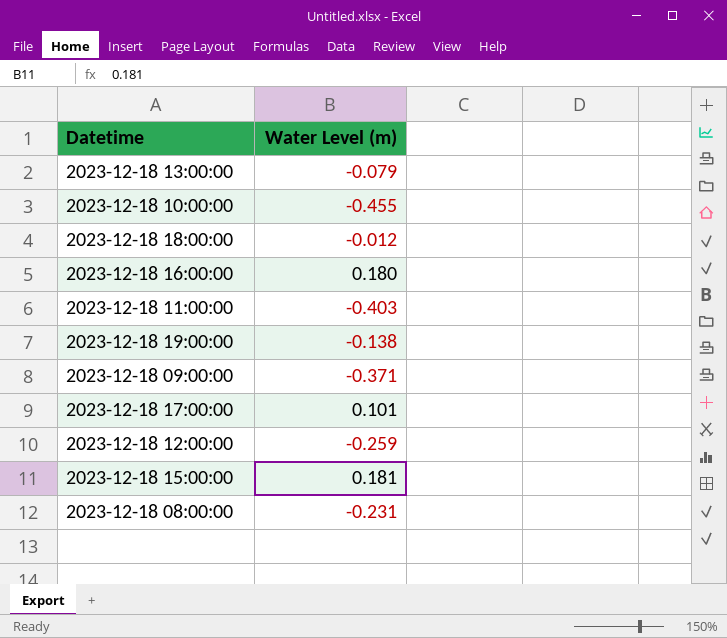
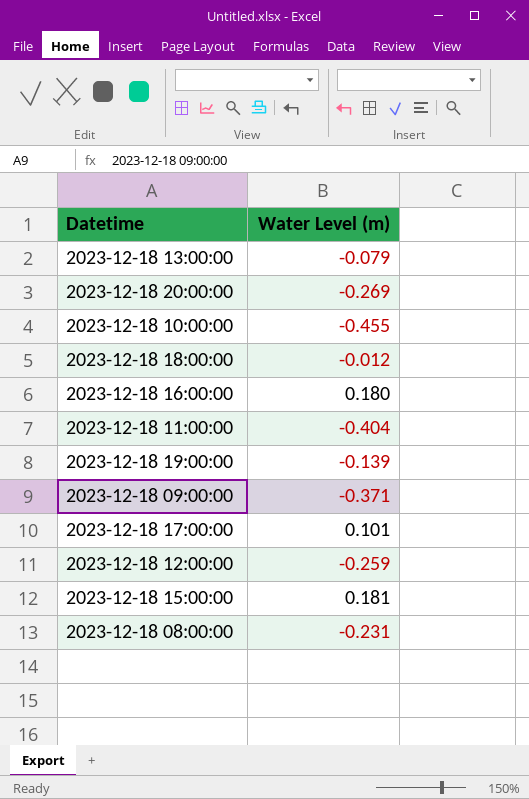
row 2023-12-18 20:00:00: none -> -0.269
2023-12-18 11:00:00 | Water Level (m): -0.403 -> -0.404
2023-12-18 19:00:00 | Water Level (m): -0.138 -> -0.139

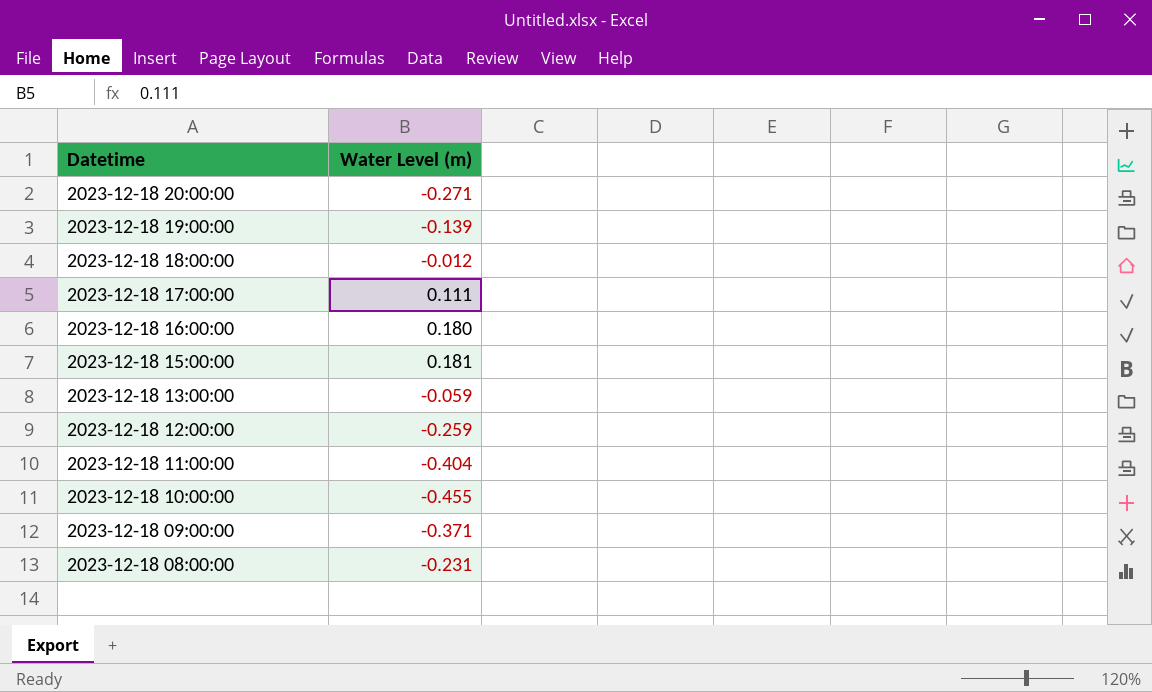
row order: none -> Datetime descending
2023-12-18 20:00:00 | Water Level (m): -0.269 -> -0.271
2023-12-18 17:00:00 | Water Level (m): 0.101 -> 0.111
2023-12-18 13:00:00 | Water Level (m): -0.079 -> -0.059

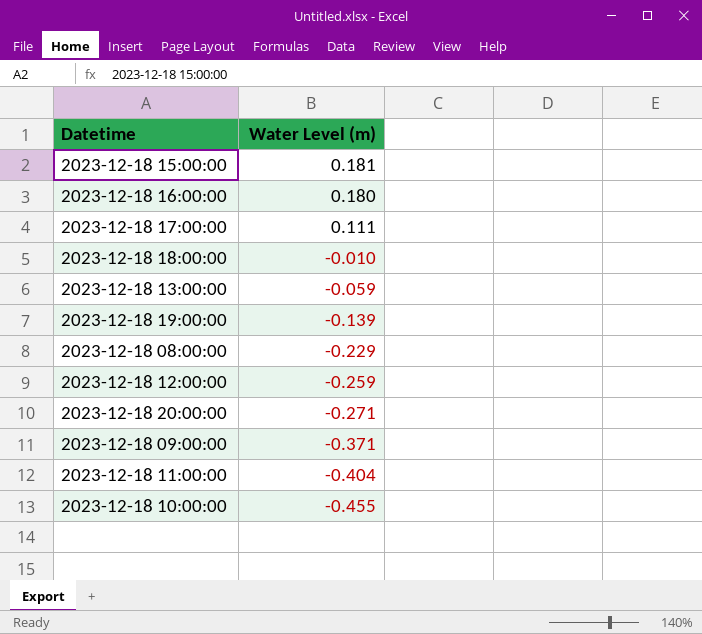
row order: Datetime descending -> Water Level (m) descending
2023-12-18 18:00:00 | Water Level (m): -0.012 -> -0.010
2023-12-18 08:00:00 | Water Level (m): -0.231 -> -0.229

